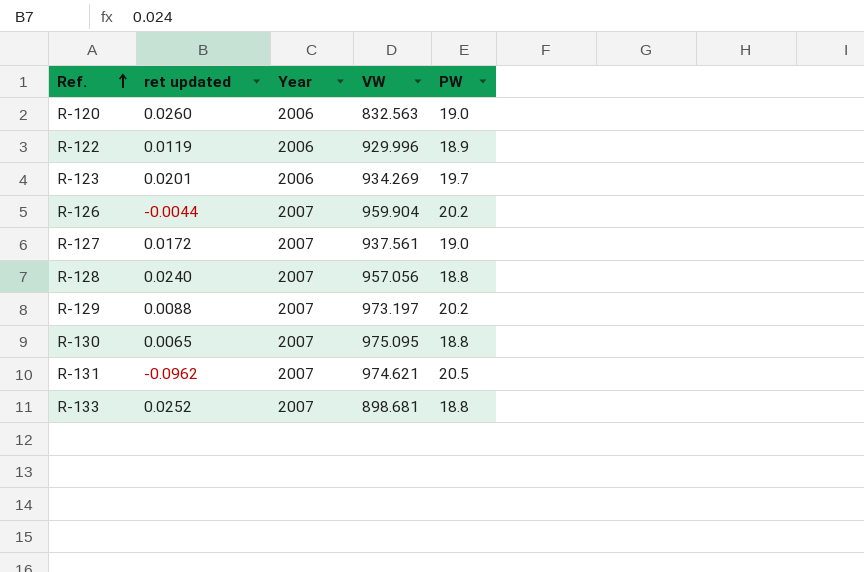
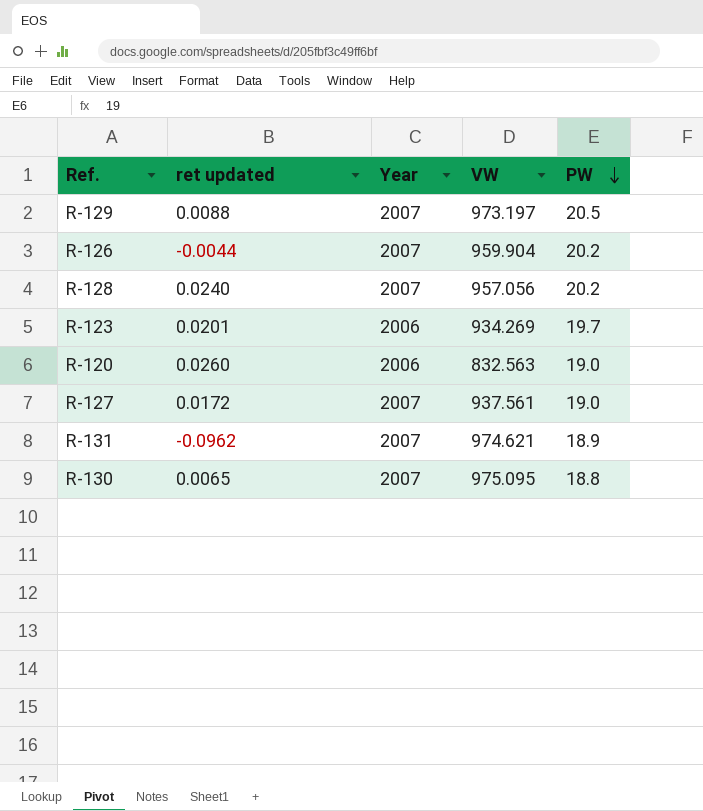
row order: Ref. ascending -> PW descending
row R-122: 0.0119 | 2006 | 929.996 | 18.9 -> none
row R-133: 0.0252 | 2007 | 898.681 | 18.8 -> none
R-129 | PW: 20.2 -> 20.5
R-128 | PW: 18.8 -> 20.2
R-131 | PW: 20.5 -> 18.9

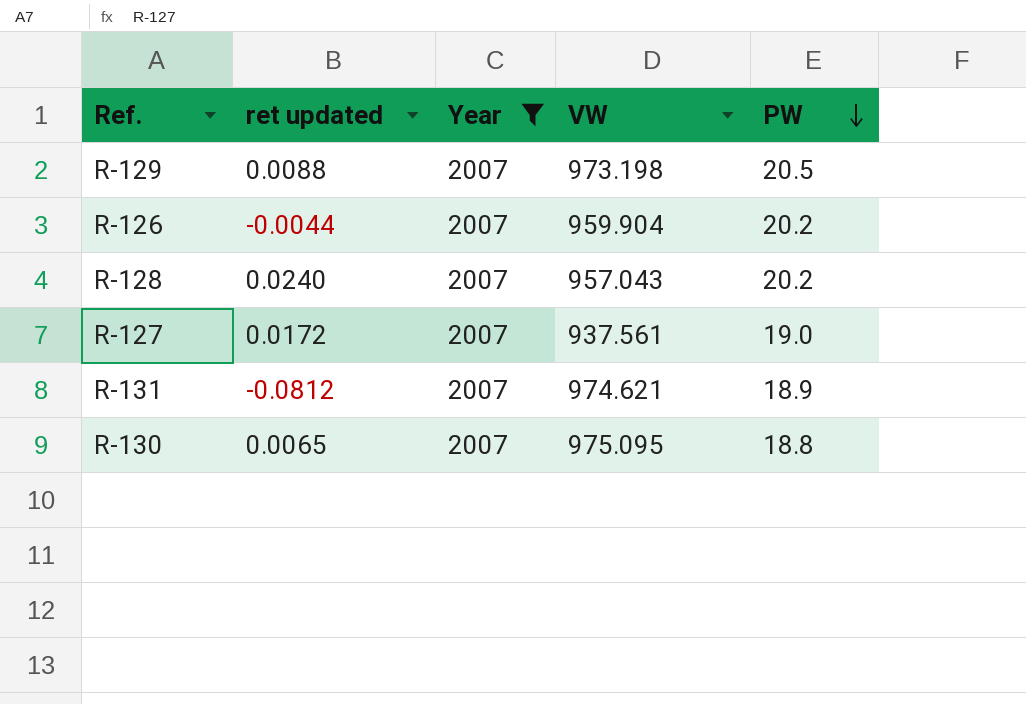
filter: none -> Year = 2007
R-129 | VW: 973.197 -> 973.198
R-128 | VW: 957.056 -> 957.043
R-131 | ret updated: -0.0962 -> -0.0812

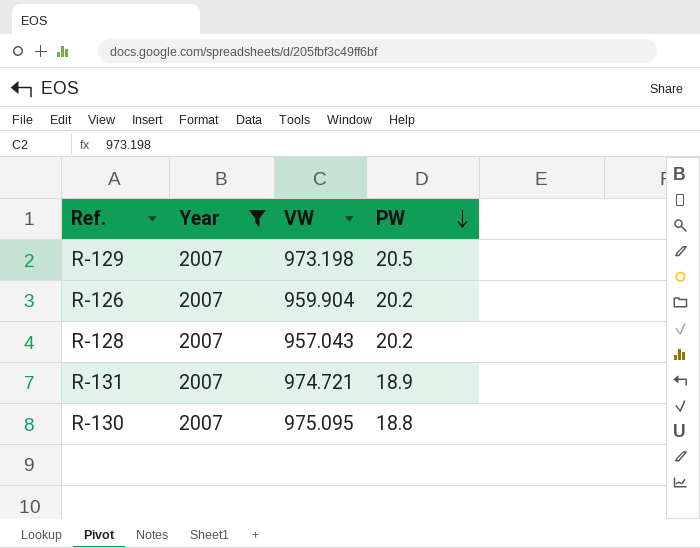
column ret updated | position: 2 -> none
row R-127: 0.0172 | 2007 | 937.561 | 19.0 -> none
R-131 | VW: 974.621 -> 974.721

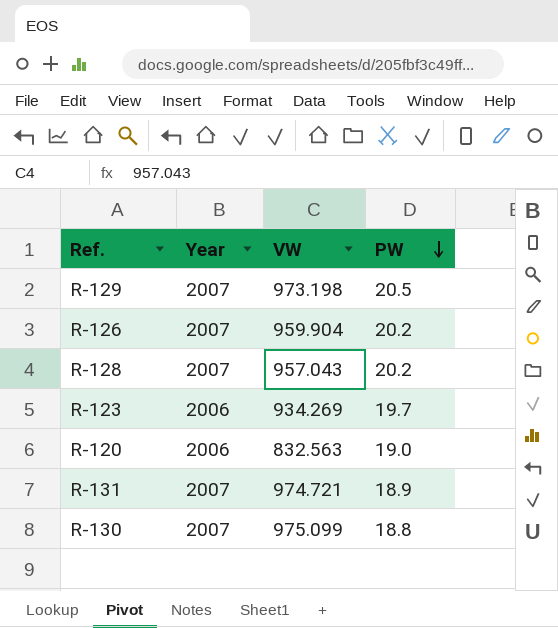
filter: Year = 2007 -> none
R-130 | VW: 975.095 -> 975.099

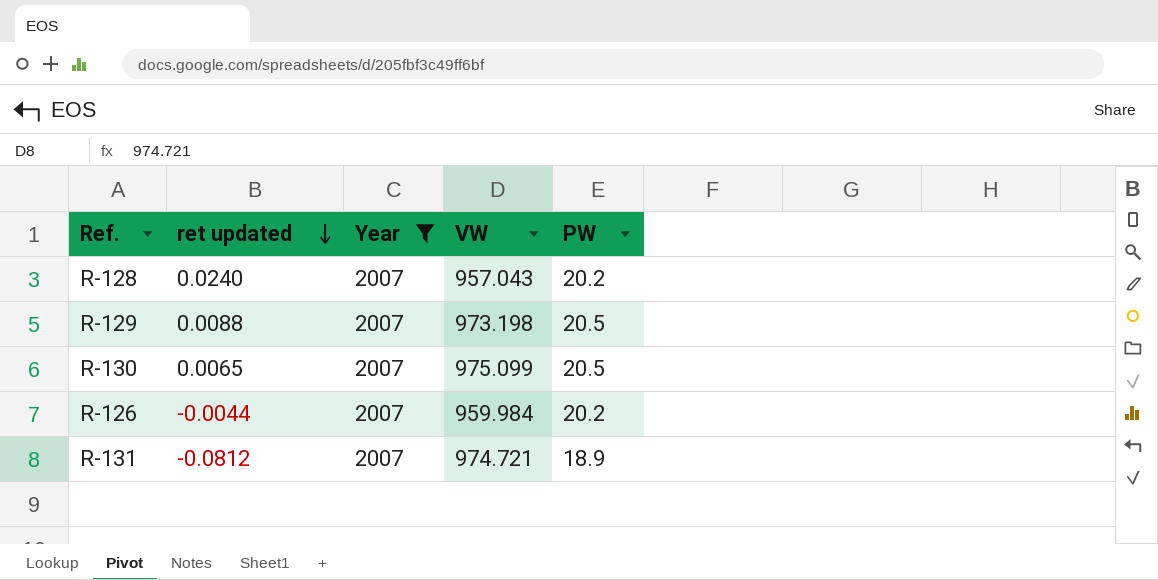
filter: none -> Year = 2007
row order: PW descending -> ret updated descending
column ret updated | position: none -> 2
R-130 | PW: 18.8 -> 20.5
R-126 | VW: 959.904 -> 959.984

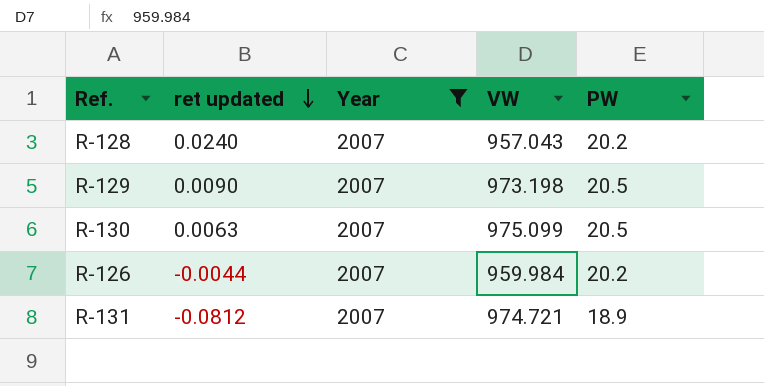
R-129 | ret updated: 0.0088 -> 0.0090
R-130 | ret updated: 0.0065 -> 0.0063

